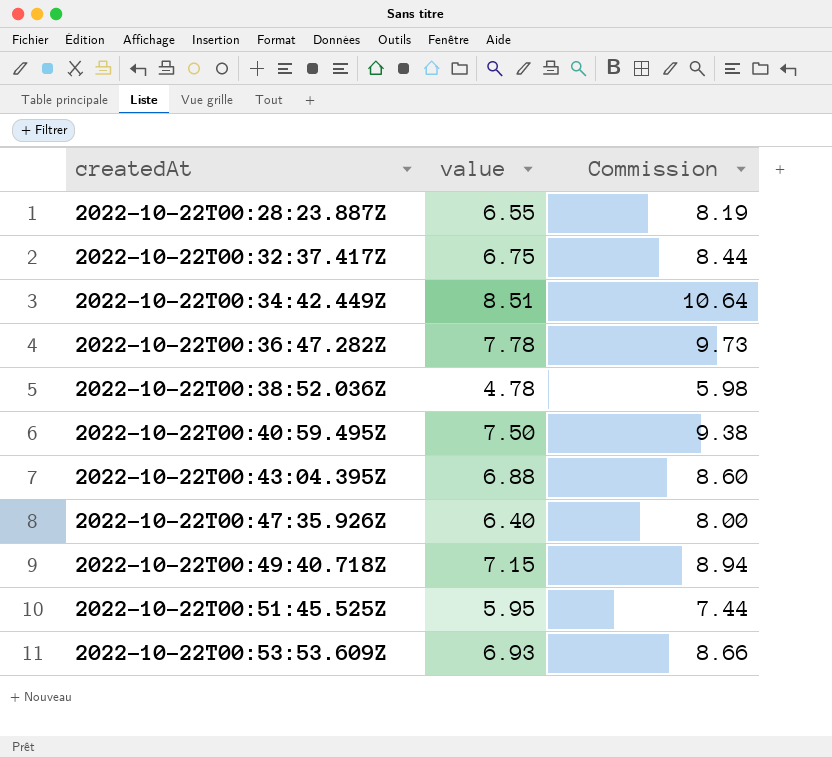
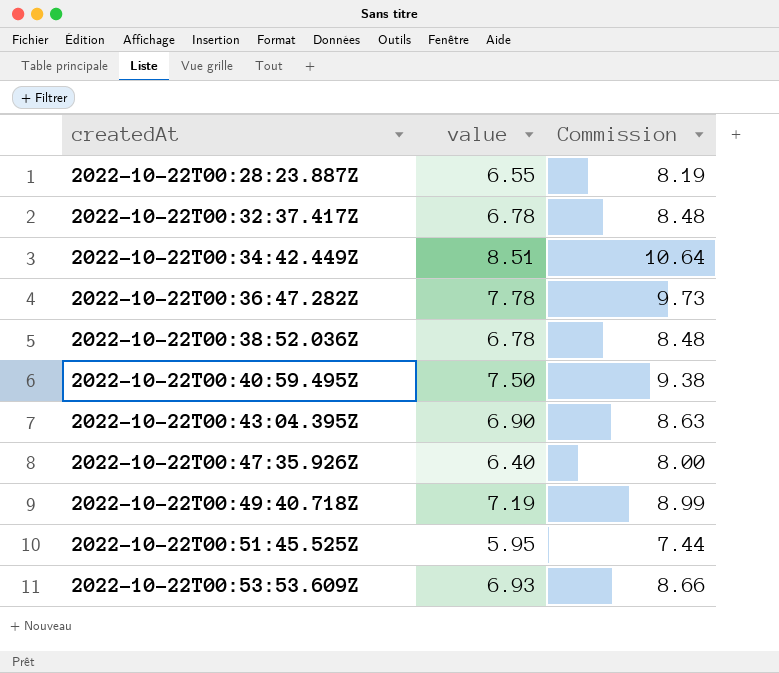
2022-10-22T00:32:37.417Z | value: 6.75 -> 6.78
2022-10-22T00:32:37.417Z | Commission: 8.44 -> 8.48
2022-10-22T00:38:52.036Z | value: 4.78 -> 6.78
2022-10-22T00:38:52.036Z | Commission: 5.98 -> 8.48
2022-10-22T00:43:04.395Z | value: 6.88 -> 6.90
2022-10-22T00:43:04.395Z | Commission: 8.60 -> 8.63
2022-10-22T00:49:40.718Z | value: 7.15 -> 7.19
2022-10-22T00:49:40.718Z | Commission: 8.94 -> 8.99

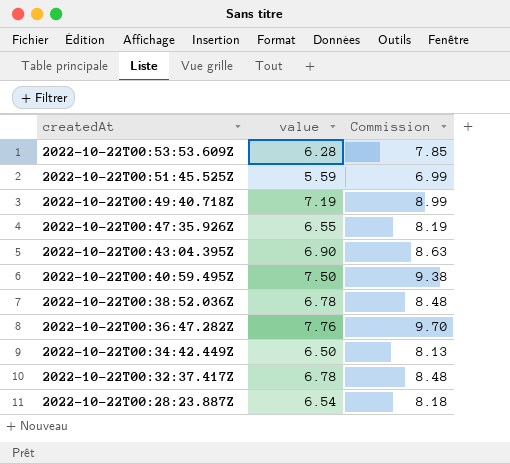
row order: createdAt ascending -> createdAt descending
2022-10-22T00:53:53.609Z | value: 6.93 -> 6.28
2022-10-22T00:53:53.609Z | Commission: 8.66 -> 7.85
2022-10-22T00:51:45.525Z | value: 5.95 -> 5.59
2022-10-22T00:51:45.525Z | Commission: 7.44 -> 6.99
2022-10-22T00:47:35.926Z | value: 6.40 -> 6.55
2022-10-22T00:47:35.926Z | Commission: 8.00 -> 8.19
2022-10-22T00:36:47.282Z | value: 7.78 -> 7.76
2022-10-22T00:36:47.282Z | Commission: 9.73 -> 9.70
2022-10-22T00:34:42.449Z | value: 8.51 -> 6.50
2022-10-22T00:34:42.449Z | Commission: 10.64 -> 8.13
2022-10-22T00:28:23.887Z | value: 6.55 -> 6.54
2022-10-22T00:28:23.887Z | Commission: 8.19 -> 8.18

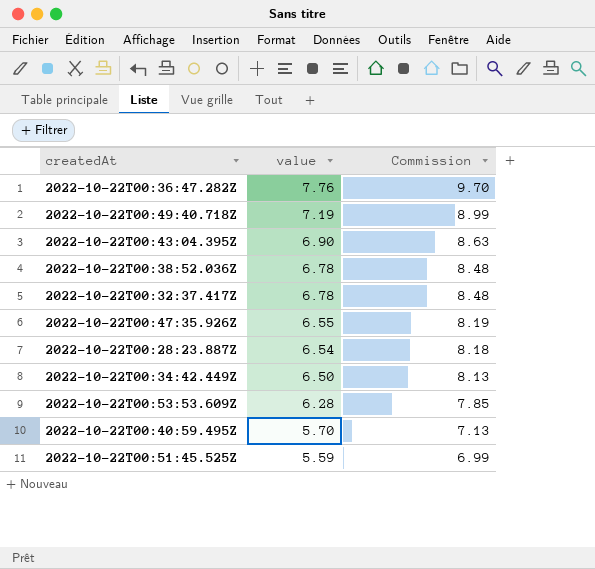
row order: createdAt descending -> value descending
2022-10-22T00:40:59.495Z | value: 7.50 -> 5.70
2022-10-22T00:40:59.495Z | Commission: 9.38 -> 7.13

